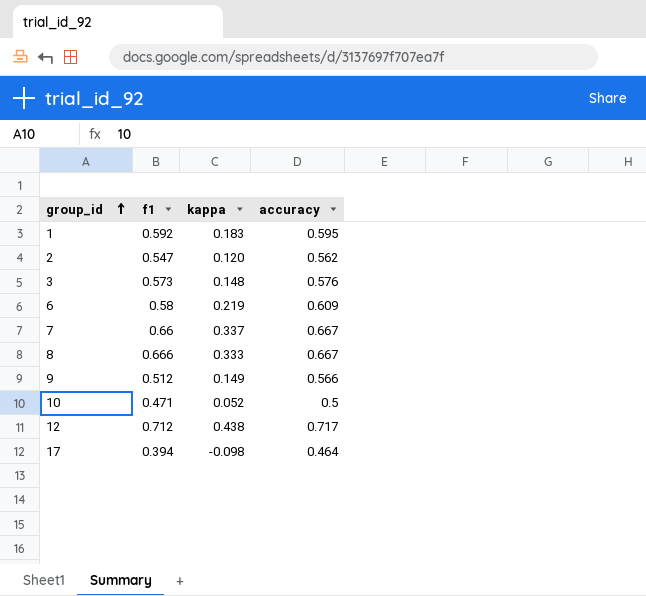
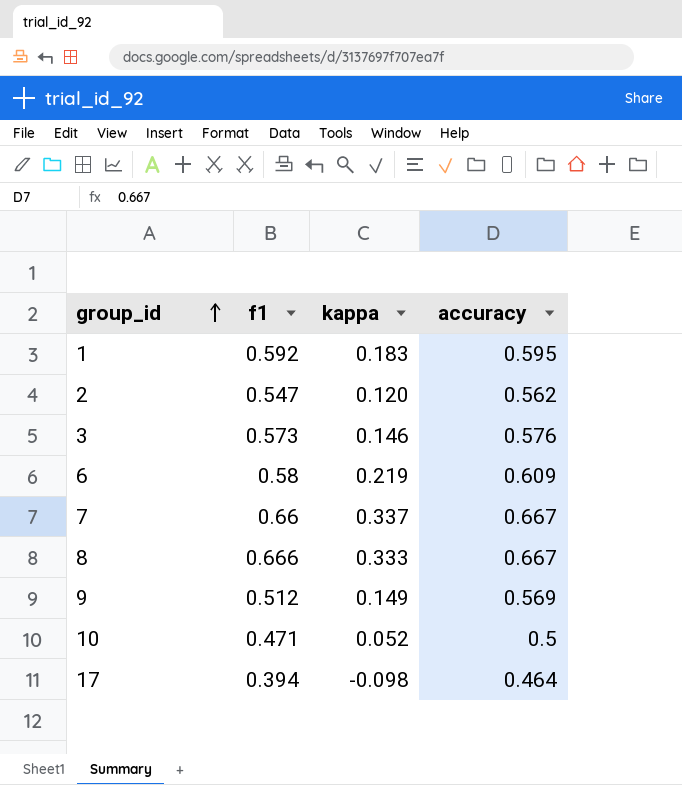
row 12: 0.712 | 0.438 | 0.717 -> none
3 | kappa: 0.148 -> 0.146
9 | accuracy: 0.566 -> 0.569

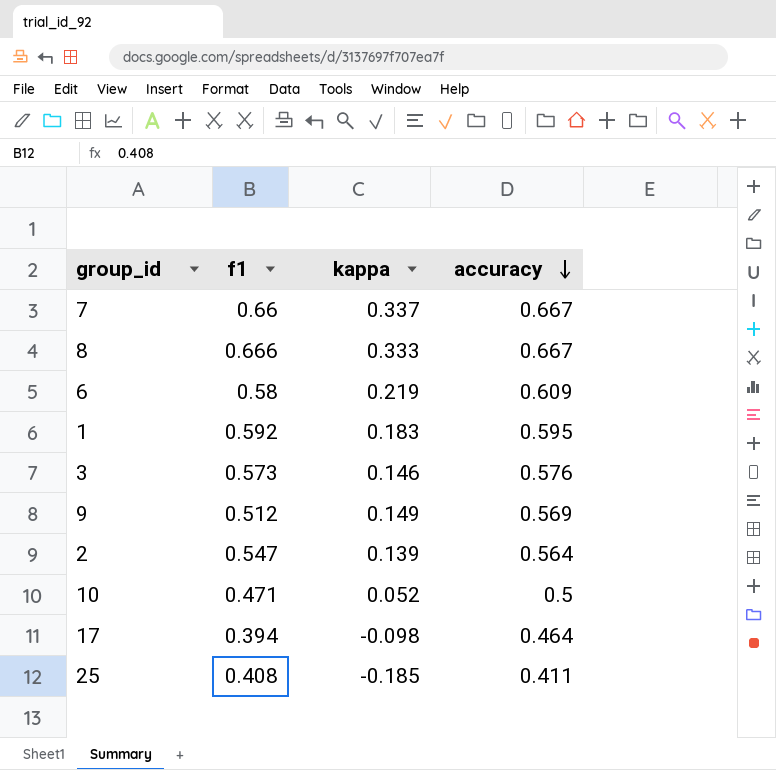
row order: group_id ascending -> accuracy descending
2 | kappa: 0.120 -> 0.139
2 | accuracy: 0.562 -> 0.564
row 25: none -> 0.408 | -0.185 | 0.411

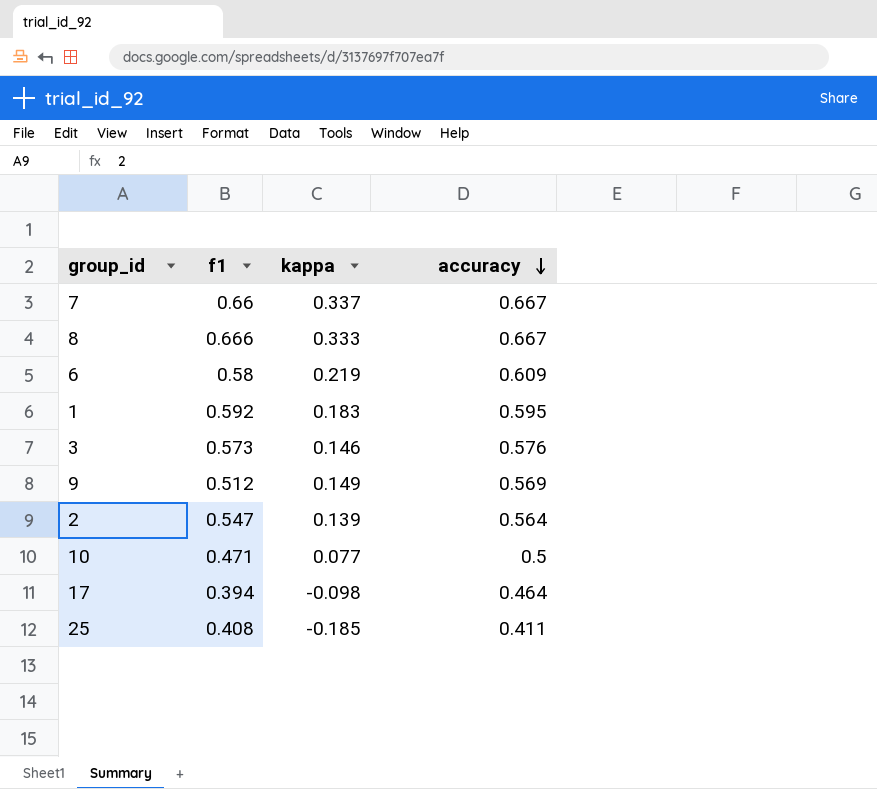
10 | kappa: 0.052 -> 0.077

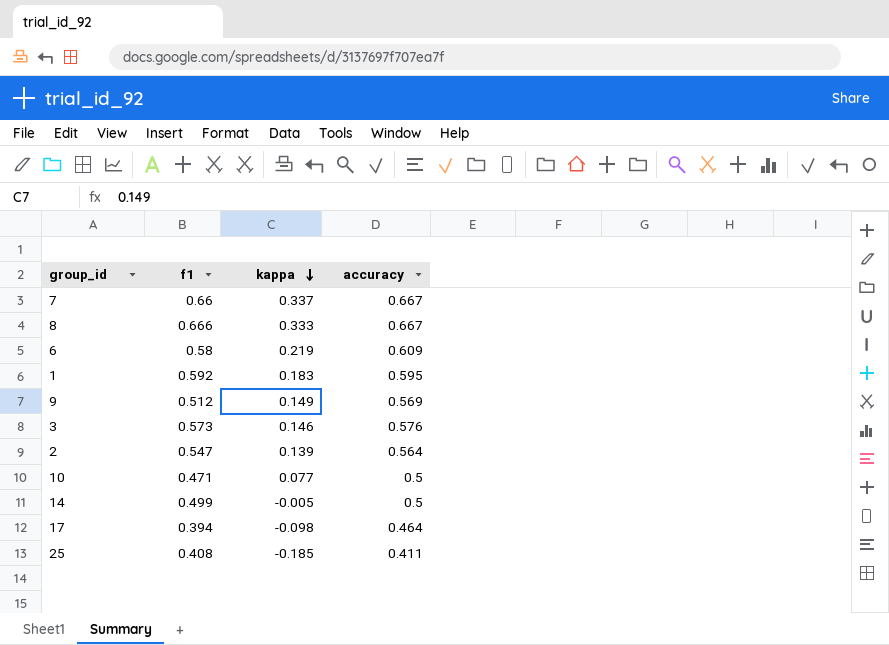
row order: accuracy descending -> kappa descending
row 14: none -> 0.499 | -0.005 | 0.5

